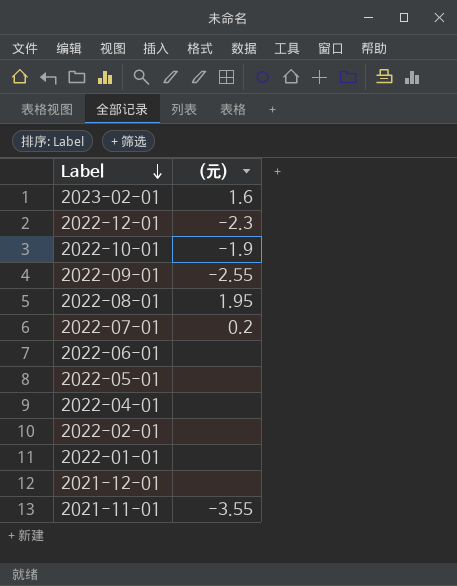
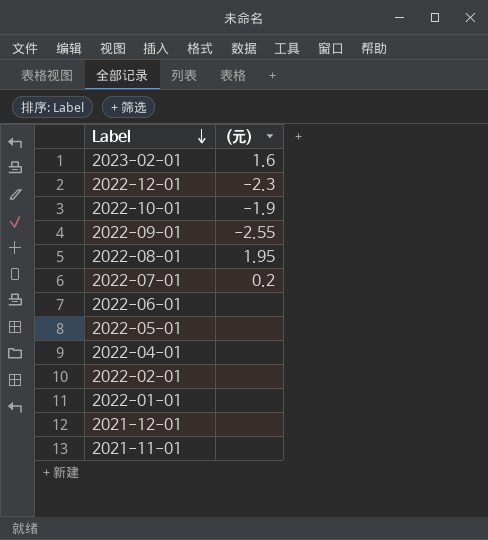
2021-11-01 | (元): -3.55 -> none

